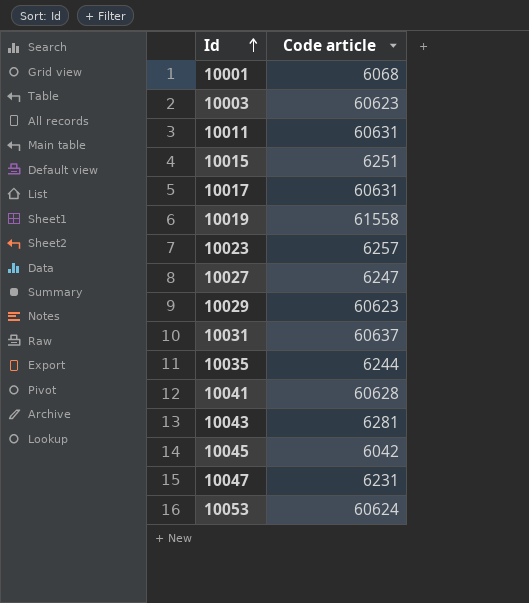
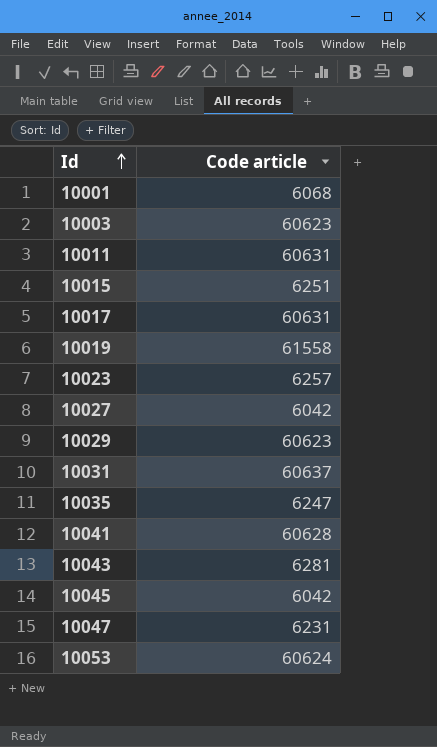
10027 | Code article: 6247 -> 6042
10035 | Code article: 6244 -> 6247

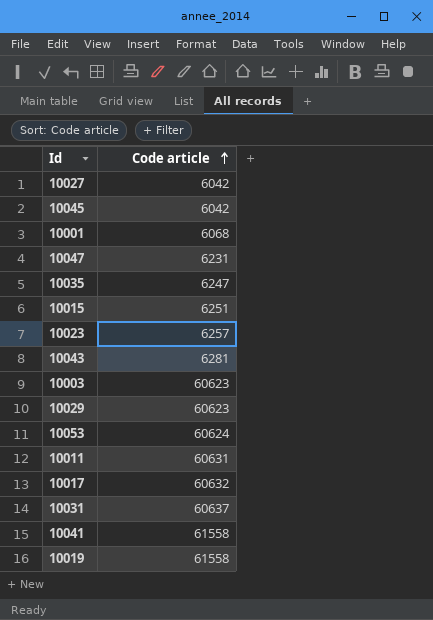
row order: Id ascending -> Code article ascending
10017 | Code article: 60631 -> 60632
10041 | Code article: 60628 -> 61558

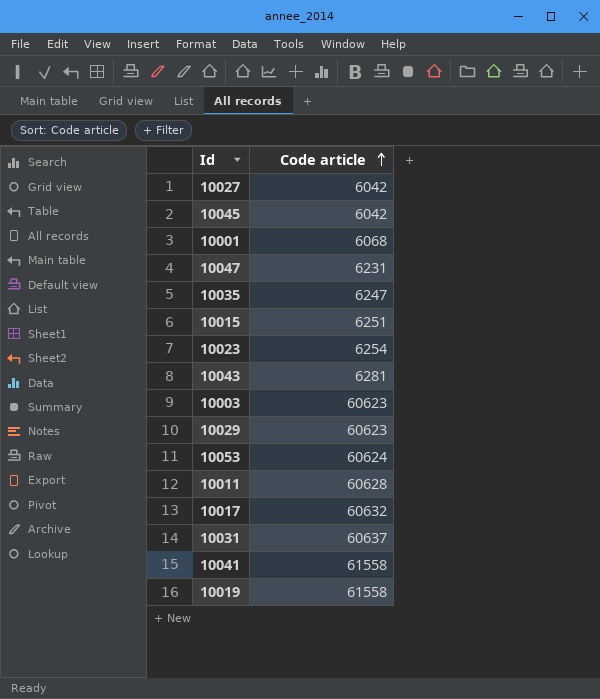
10023 | Code article: 6257 -> 6254
10011 | Code article: 60631 -> 60628

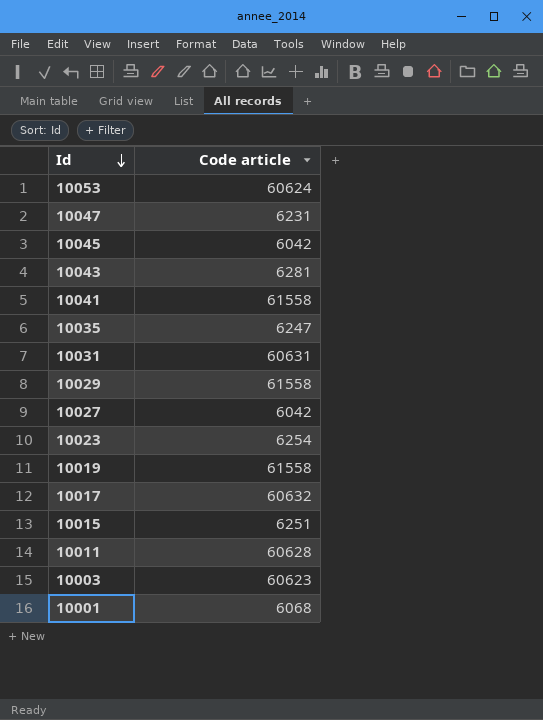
row order: Code article ascending -> Id descending
10031 | Code article: 60637 -> 60631
10029 | Code article: 60623 -> 61558

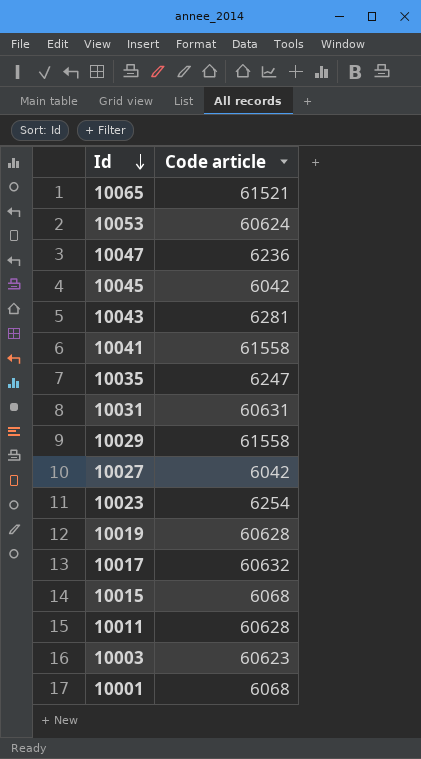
row 10065: none -> 61521
10047 | Code article: 6231 -> 6236
10019 | Code article: 61558 -> 60628
10015 | Code article: 6251 -> 6068

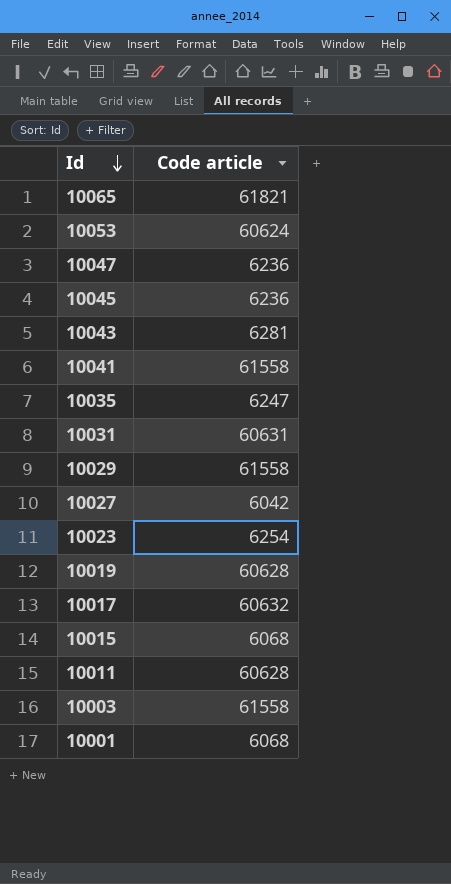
10065 | Code article: 61521 -> 61821
10045 | Code article: 6042 -> 6236
10003 | Code article: 60623 -> 61558

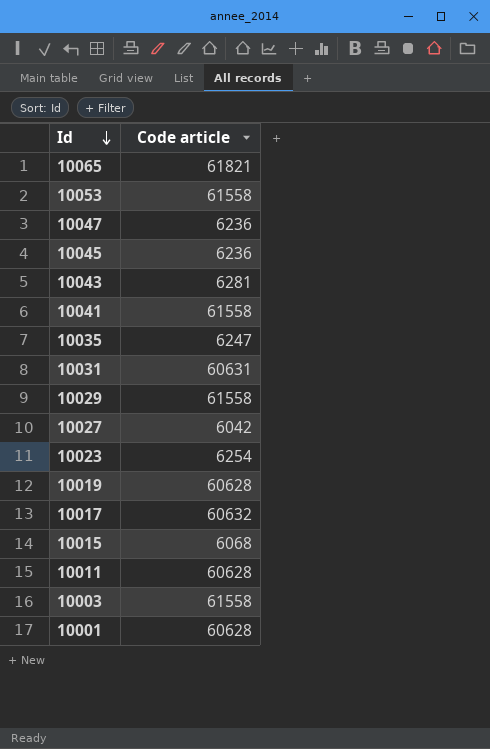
10053 | Code article: 60624 -> 61558
10001 | Code article: 6068 -> 60628

